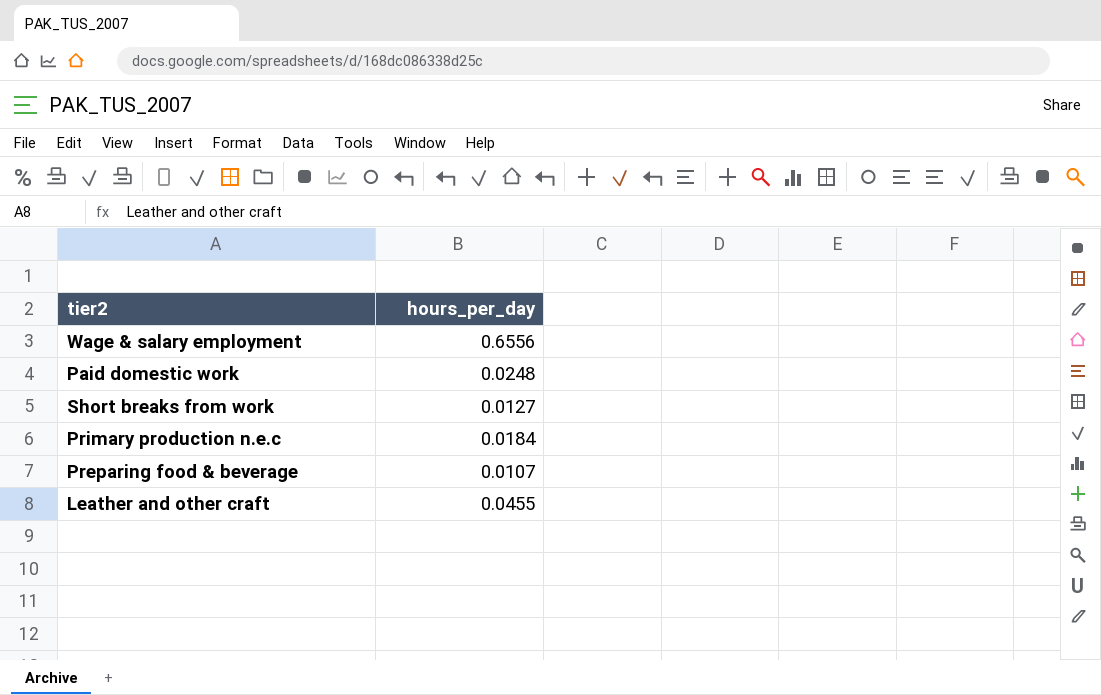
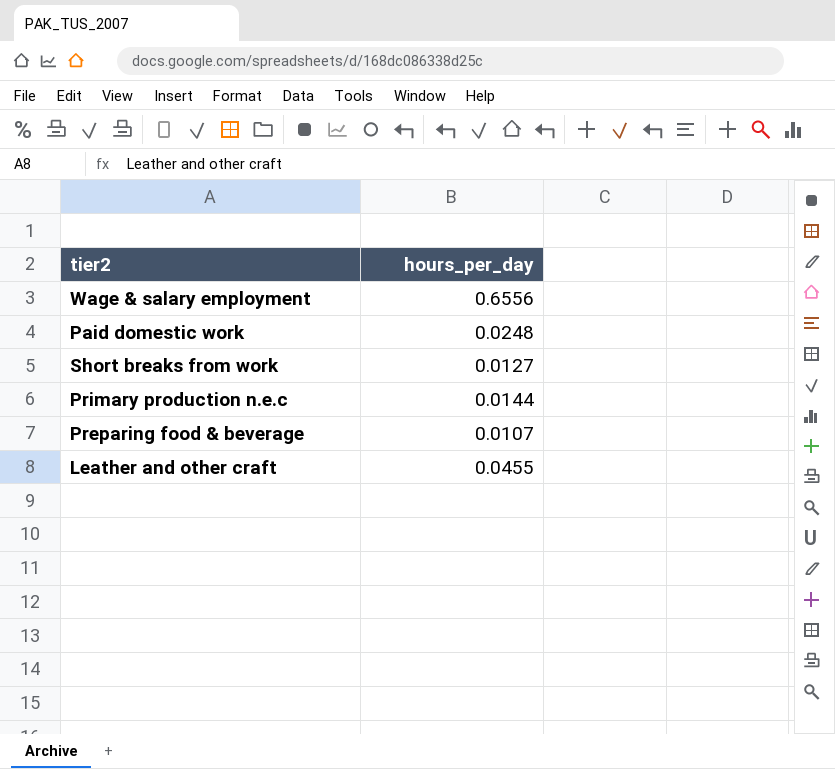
Primary production n.e.c | hours_per_day: 0.0184 -> 0.0144

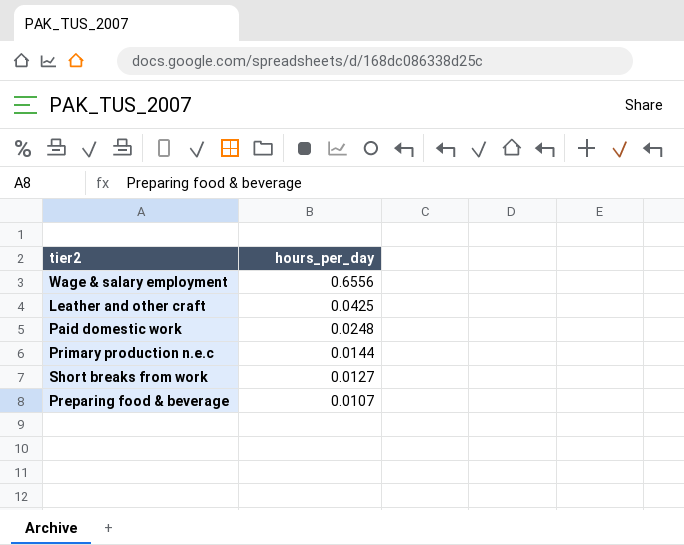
row order: none -> hours_per_day descending
Leather and other craft | hours_per_day: 0.0455 -> 0.0425

